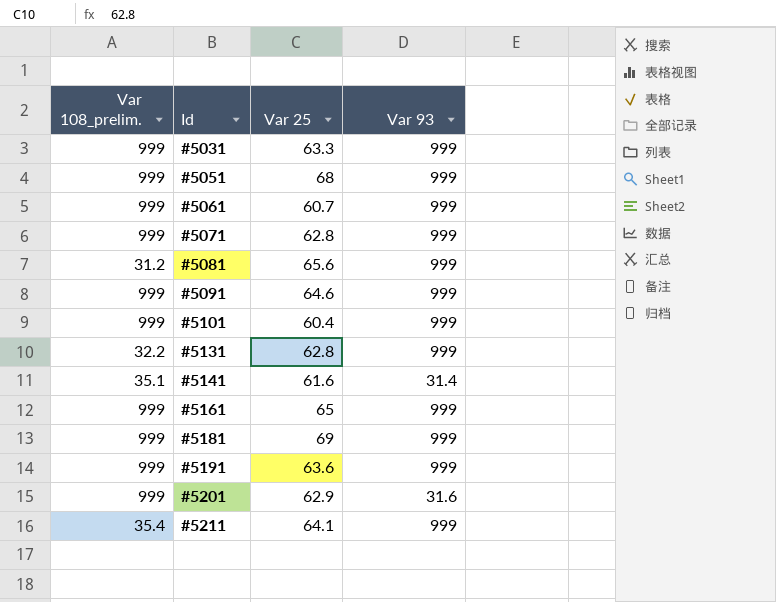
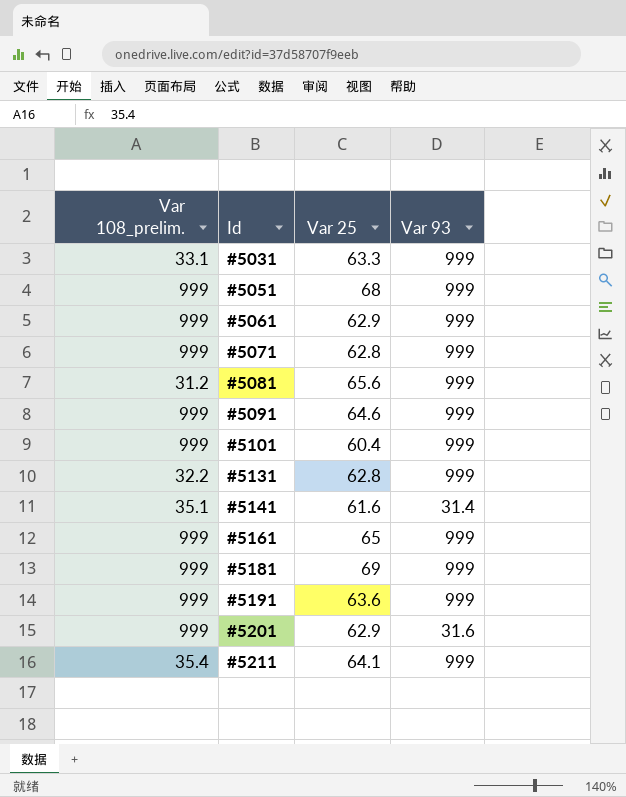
#5031 | Var 108_prelim.: 999 -> 33.1
#5061 | Var 25: 60.7 -> 62.9

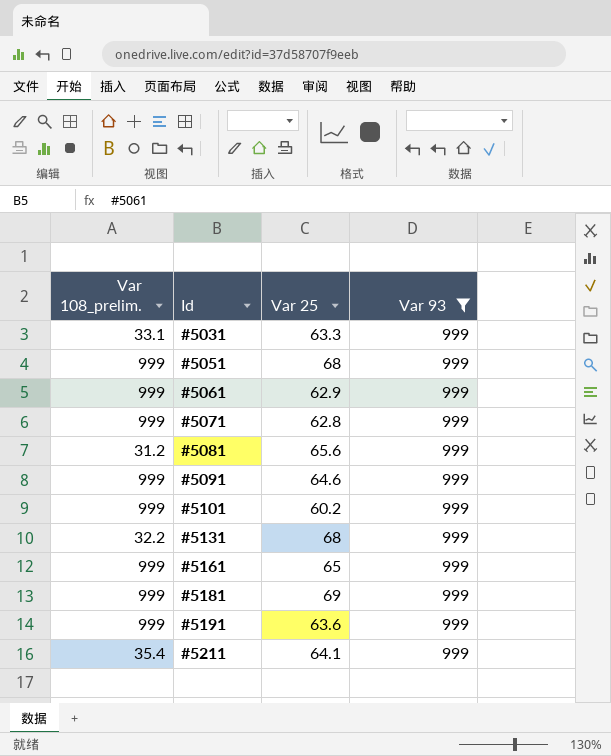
filter: none -> Var 93 = 999
#5101 | Var 25: 60.4 -> 60.2
#5131 | Var 25: 62.8 -> 68

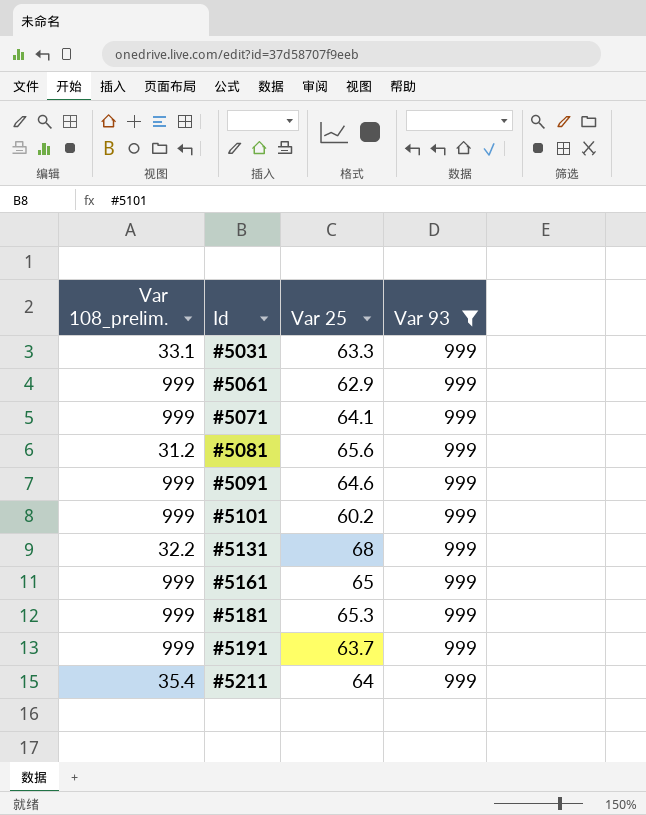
row #5051: 999 | 68 | 999 -> none
#5071 | Var 25: 62.8 -> 64.1
#5181 | Var 25: 69 -> 65.3
#5191 | Var 25: 63.6 -> 63.7
#5211 | Var 25: 64.1 -> 64

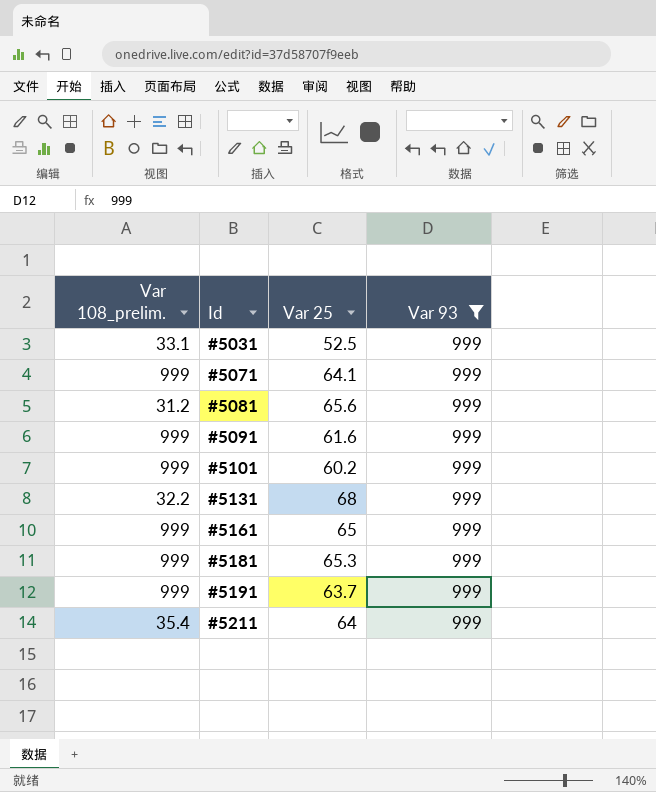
row #5061: 999 | 62.9 | 999 -> none
#5031 | Var 25: 63.3 -> 52.5
#5091 | Var 25: 64.6 -> 61.6

